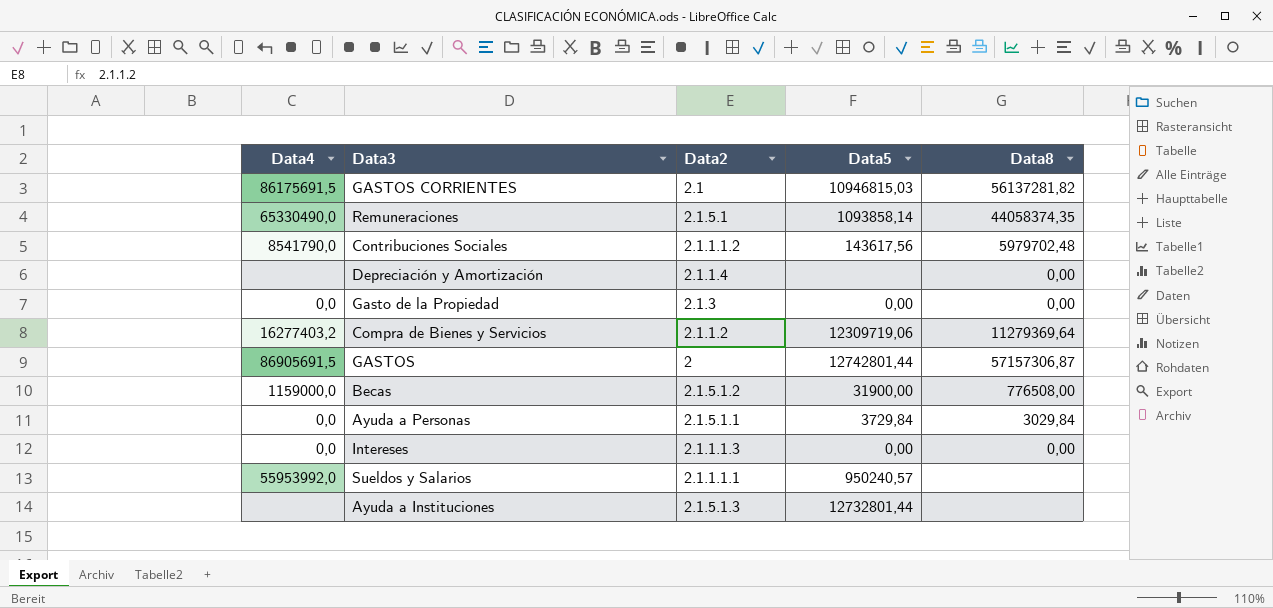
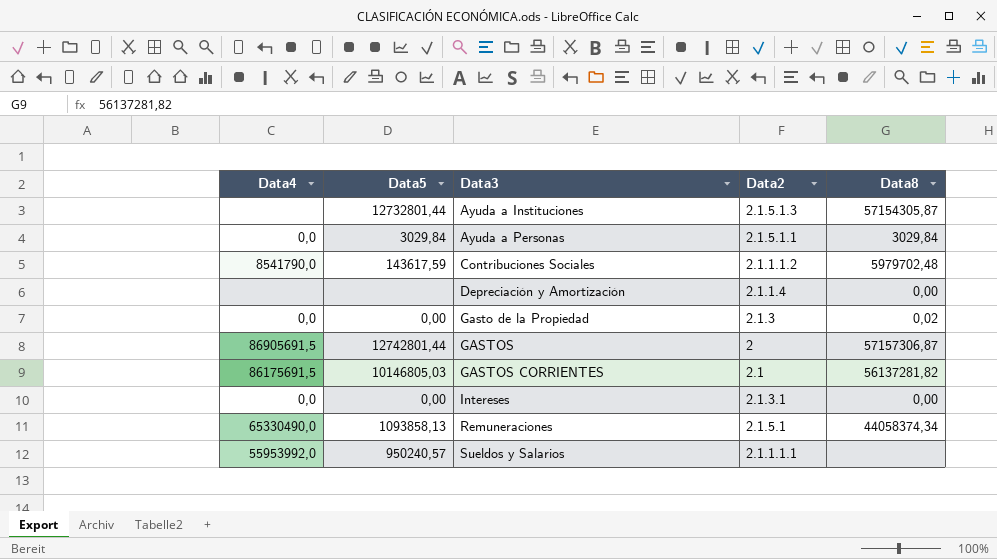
row order: none -> Data3 ascending
column Data5 | position: 4 -> 2
row Compra de Bienes y Servicios: 16277403,2 | 2.1.1.2 | 12309719,06 | 11279369,64 -> none
row Becas: 1159000,0 | 2.1.5.1.2 | 31900,00 | 776508,00 -> none
Ayuda a Instituciones | Data8: none -> 57154305,87
Ayuda a Personas | Data5: 3729,84 -> 3029,84
Contribuciones Sociales | Data5: 143617,56 -> 143617,59
Gasto de la Propiedad | Data8: 0,00 -> 0,02
GASTOS CORRIENTES | Data5: 10946815,03 -> 10146805,03
Intereses | Data2: 2.1.1.1.3 -> 2.1.3.1
Remuneraciones | Data5: 1093858,14 -> 1093858,13
Remuneraciones | Data8: 44058374,35 -> 44058374,34

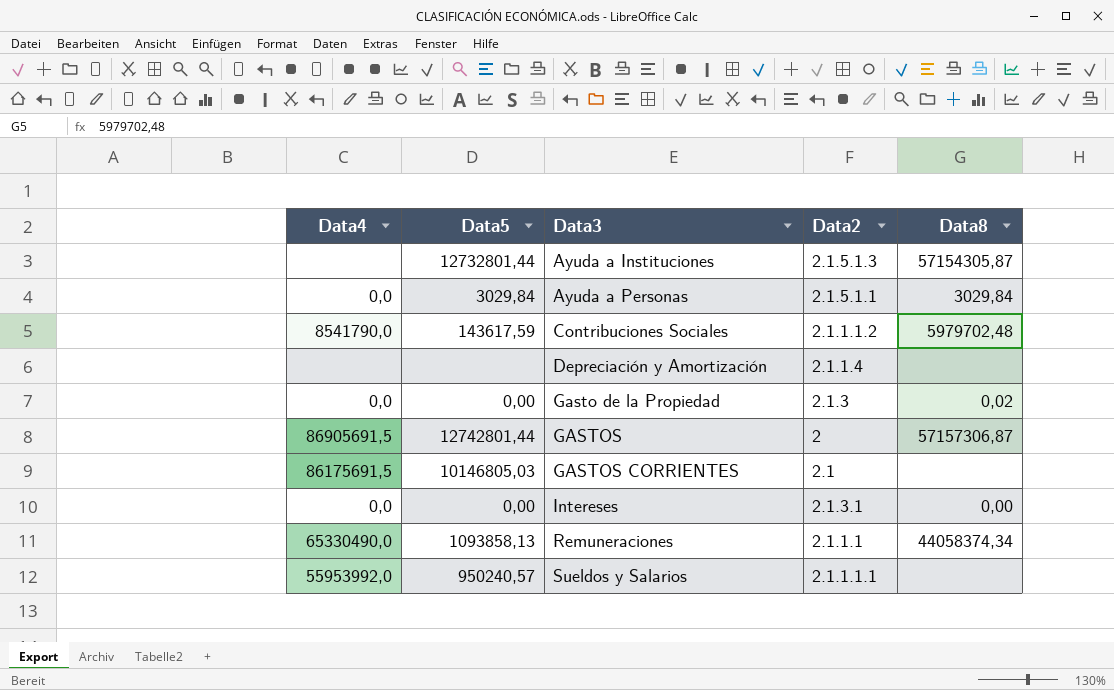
Depreciación y Amortización | Data8: 0,00 -> none
GASTOS CORRIENTES | Data8: 56137281,82 -> none
Remuneraciones | Data2: 2.1.5.1 -> 2.1.1.1

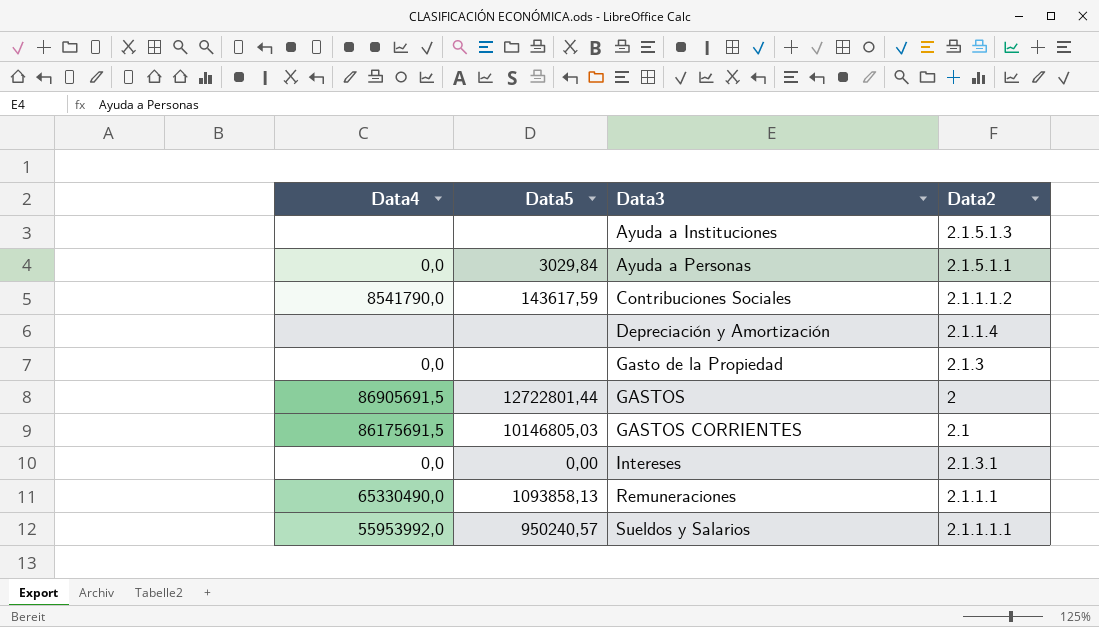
column Data8 | position: 5 -> none
Ayuda a Instituciones | Data5: 12732801,44 -> none
Gasto de la Propiedad | Data5: 0,00 -> none
GASTOS | Data5: 12742801,44 -> 12722801,44

